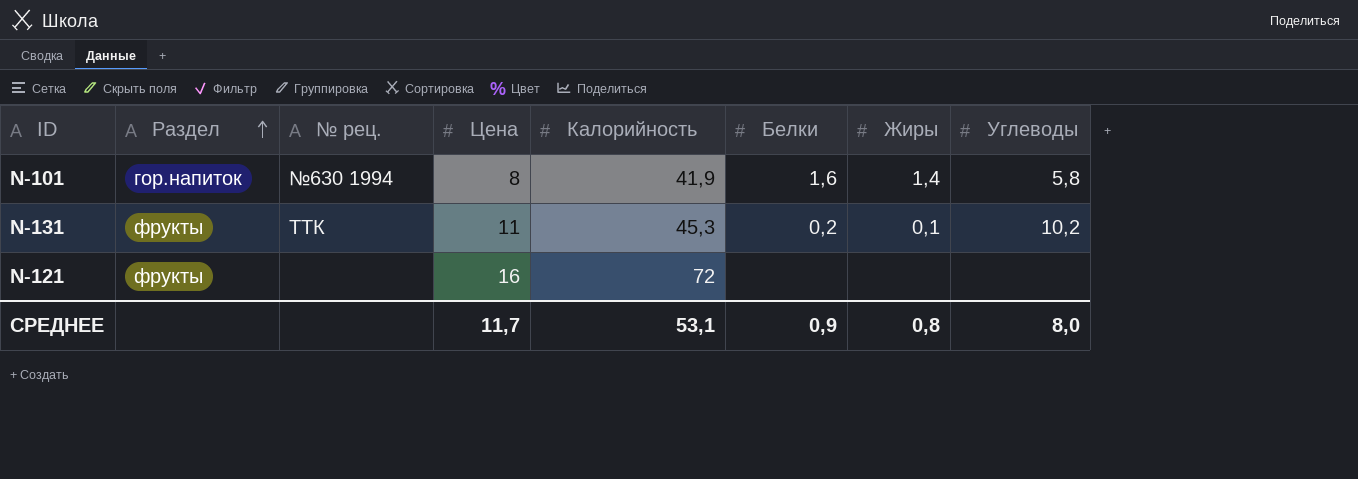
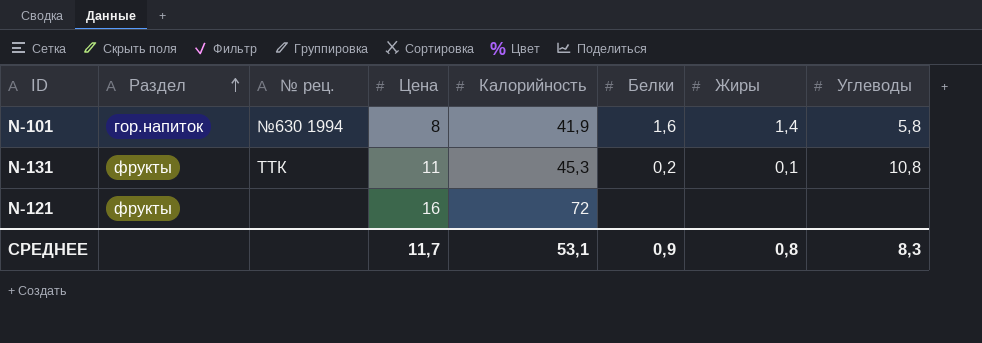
N-131 | Углеводы: 10,2 -> 10,8
СРЕДНЕЕ | Углеводы: 8,0 -> 8,3

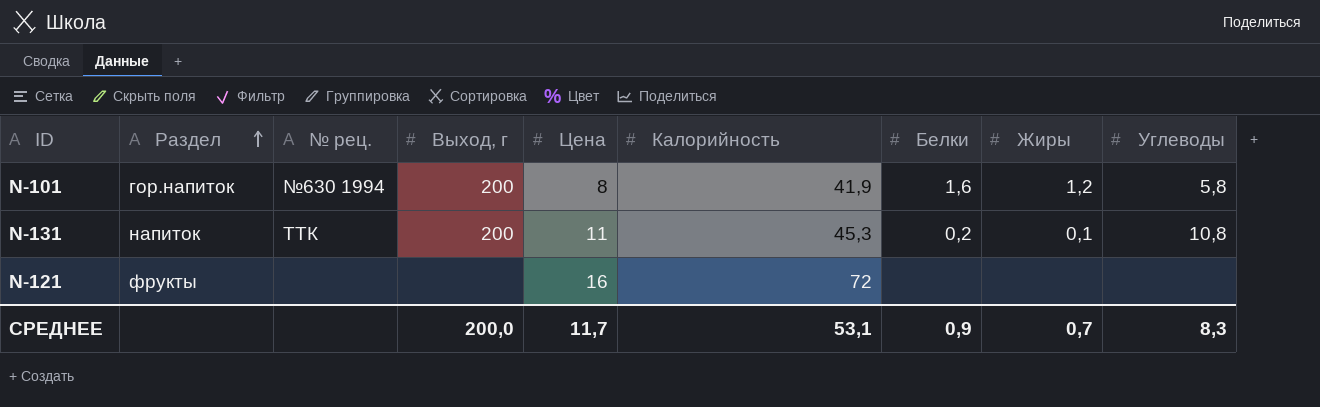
column Выход, г | position: none -> 4
N-101 | Жиры: 1,4 -> 1,2
N-131 | Раздел: фрукты -> напиток
СРЕДНЕЕ | Жиры: 0,8 -> 0,7

